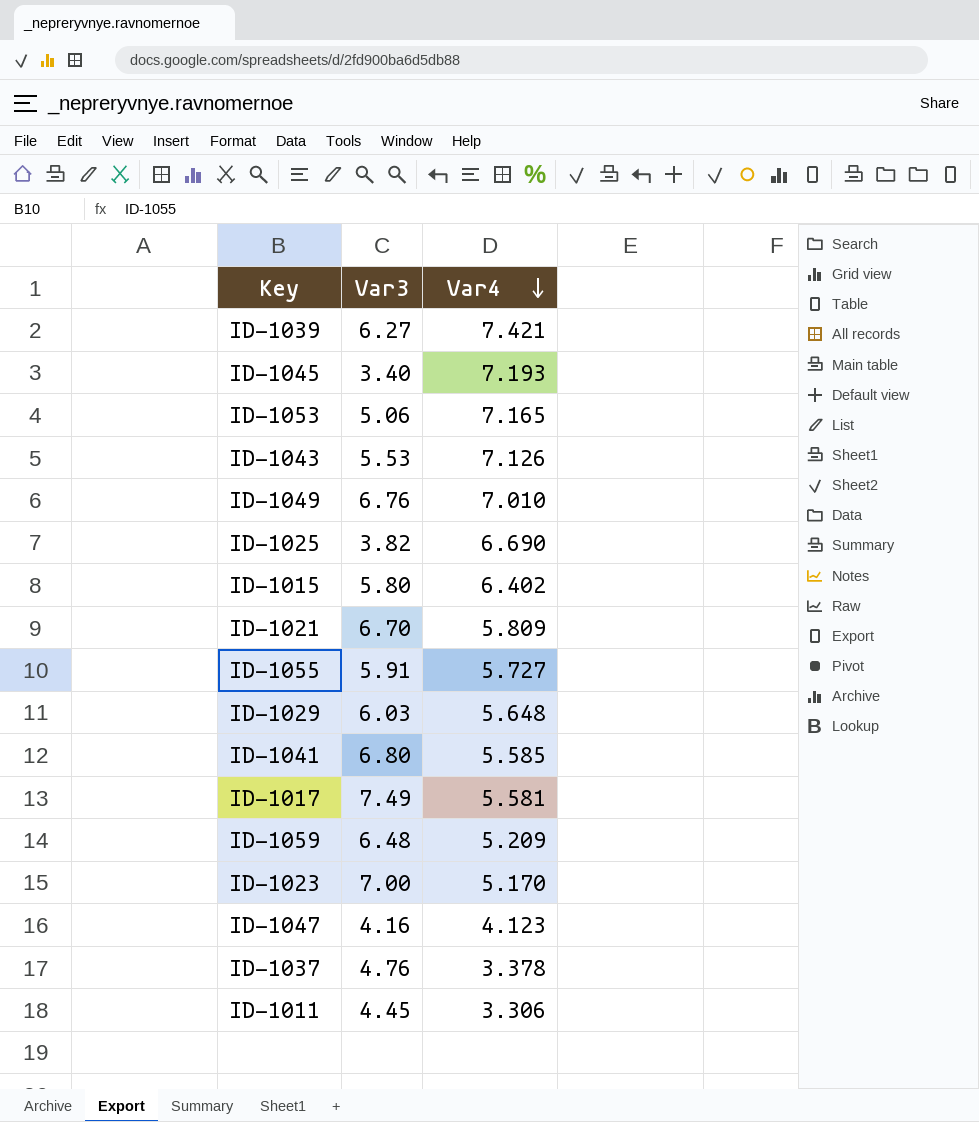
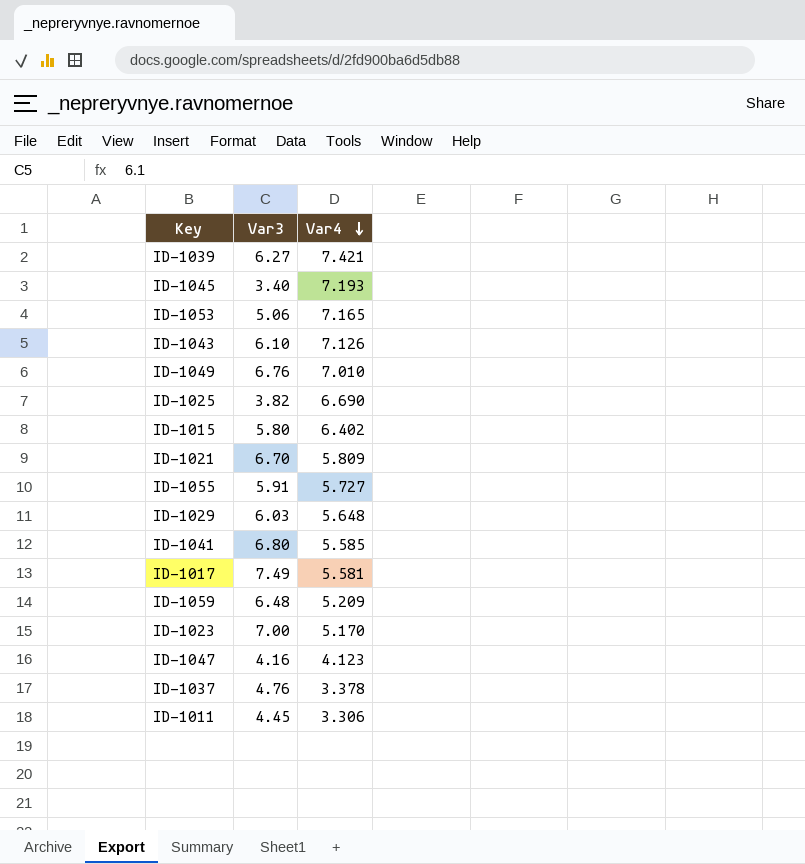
ID-1043 | Var3: 5.53 -> 6.10

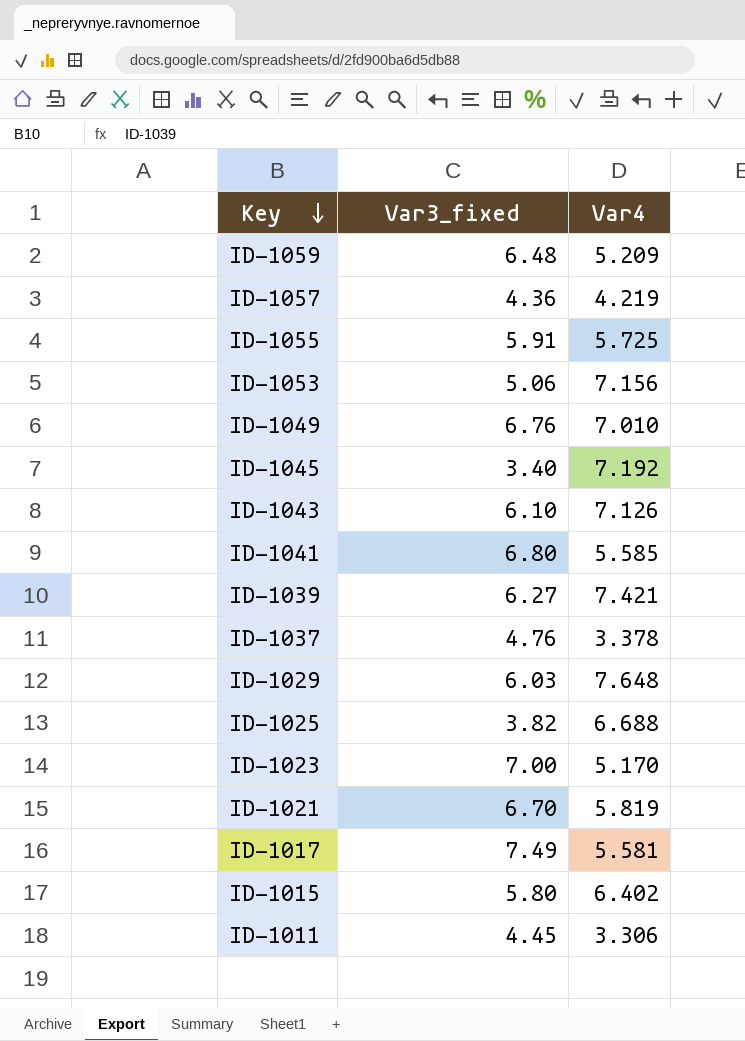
row order: Var4 descending -> Key descending
column name: Var3 -> Var3_fixed
row ID-1047: 4.16 | 4.123 -> none
row ID-1057: none -> 4.36 | 4.219
ID-1055 | Var4: 5.727 -> 5.725
ID-1053 | Var4: 7.165 -> 7.156
ID-1045 | Var4: 7.193 -> 7.192
ID-1029 | Var4: 5.648 -> 7.648
ID-1025 | Var4: 6.690 -> 6.688
ID-1021 | Var4: 5.809 -> 5.819

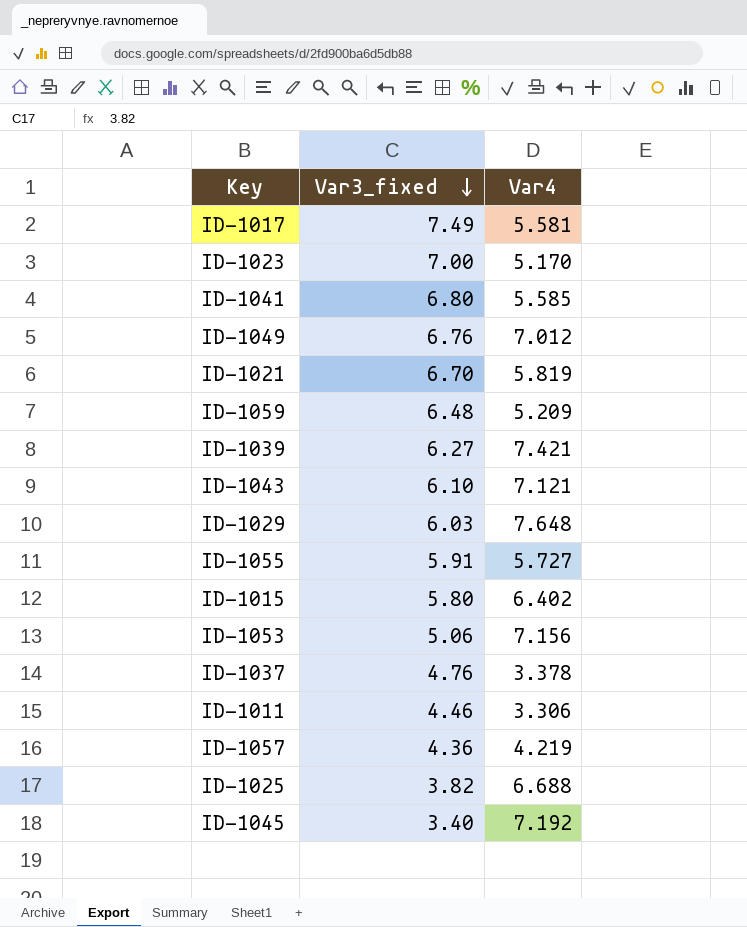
row order: Key descending -> Var3_fixed descending
ID-1049 | Var4: 7.010 -> 7.012
ID-1043 | Var4: 7.126 -> 7.121
ID-1055 | Var4: 5.725 -> 5.727
ID-1011 | Var3_fixed: 4.45 -> 4.46

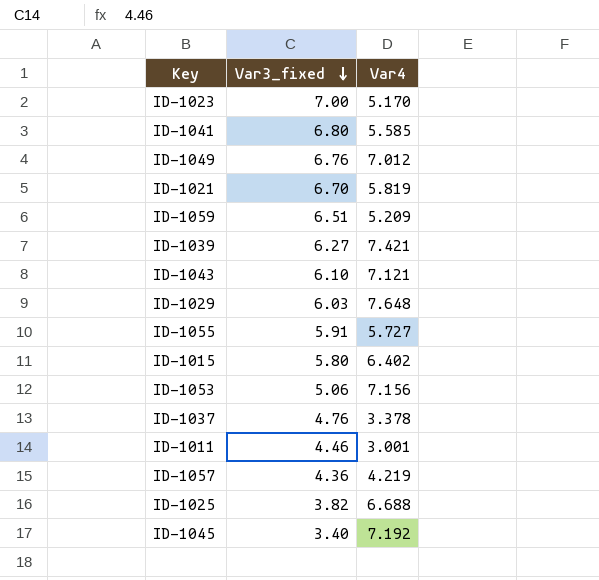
row ID-1017: 7.49 | 5.581 -> none
ID-1059 | Var3_fixed: 6.48 -> 6.51
ID-1011 | Var4: 3.306 -> 3.001

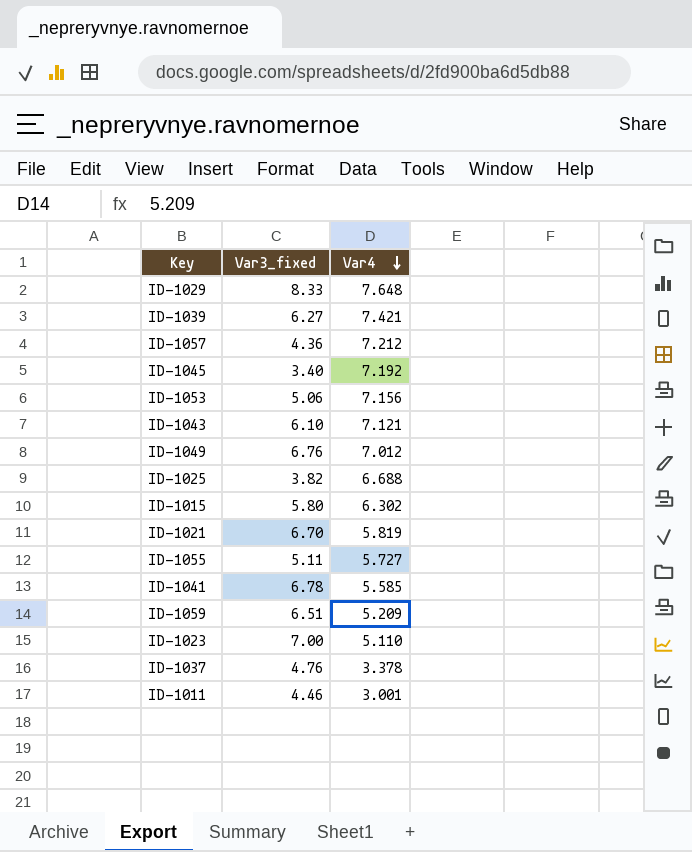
row order: Var3_fixed descending -> Var4 descending
ID-1029 | Var3_fixed: 6.03 -> 8.33
ID-1057 | Var4: 4.219 -> 7.212
ID-1015 | Var4: 6.402 -> 6.302
ID-1055 | Var3_fixed: 5.91 -> 5.11
ID-1041 | Var3_fixed: 6.80 -> 6.78
ID-1023 | Var4: 5.170 -> 5.110

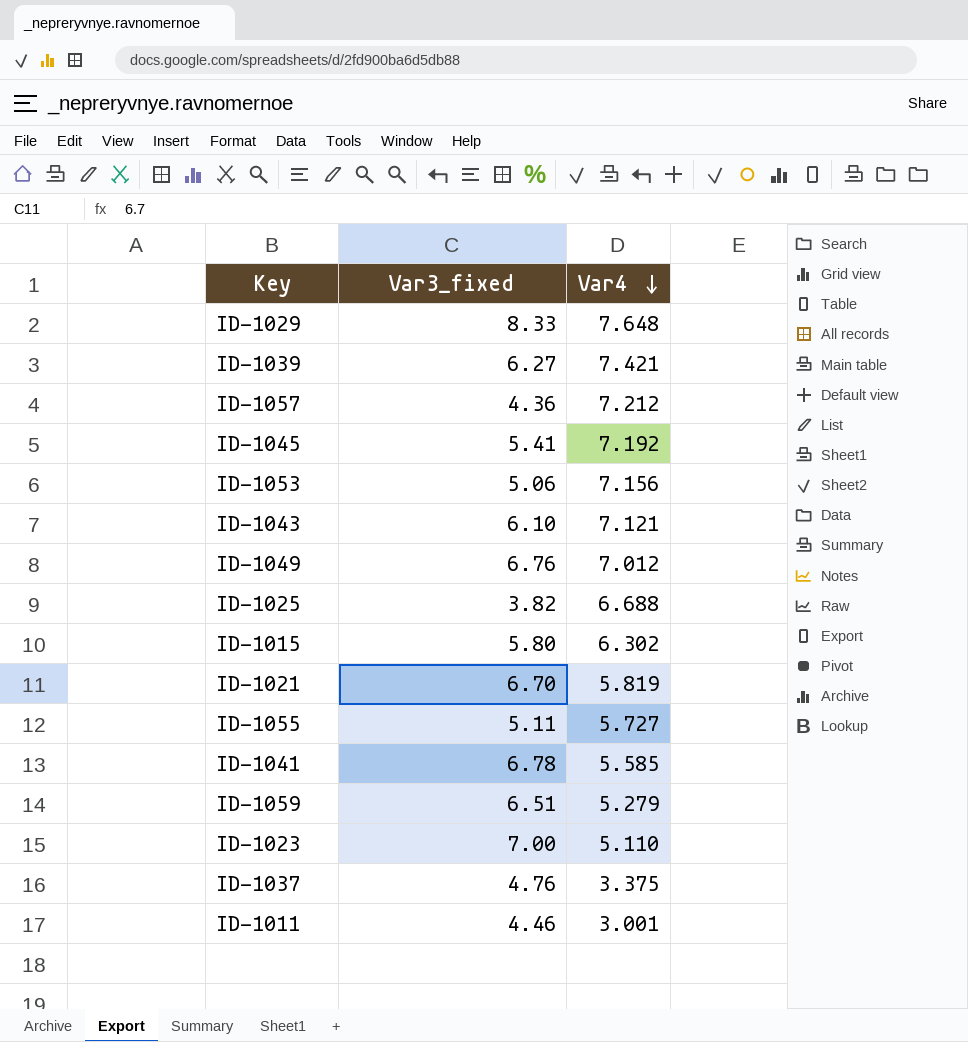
ID-1045 | Var3_fixed: 3.40 -> 5.41
ID-1059 | Var4: 5.209 -> 5.279
ID-1037 | Var4: 3.378 -> 3.375

